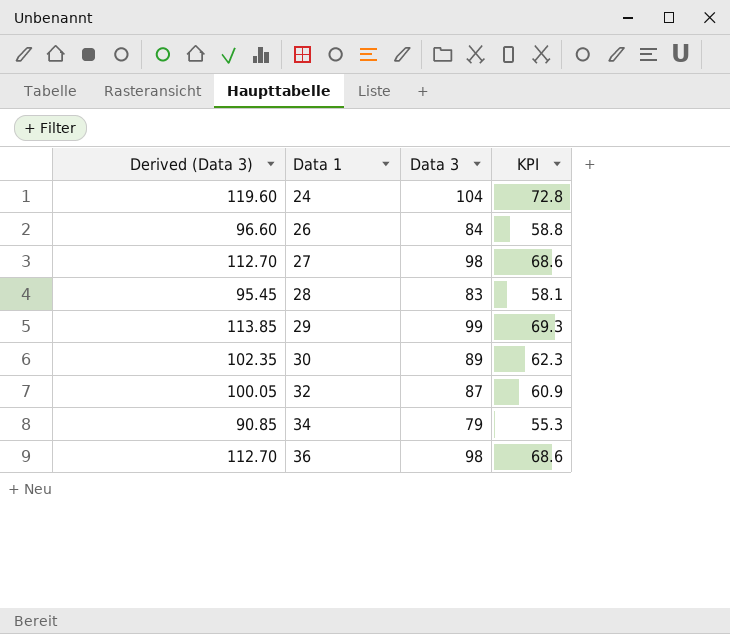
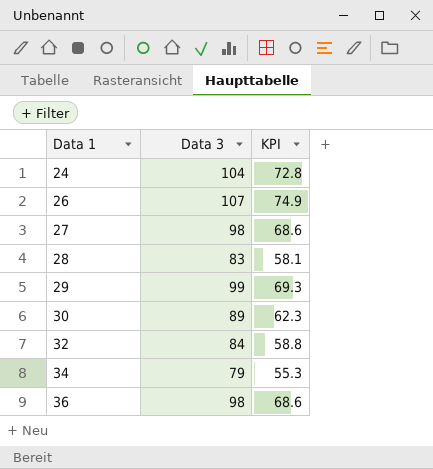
column Derived (Data 3) | formula: [Data 3] * 1.15 -> none
26 | Data 3: 84 -> 107
26 | KPI: 58.8 -> 74.9
32 | Data 3: 87 -> 84
32 | KPI: 60.9 -> 58.8

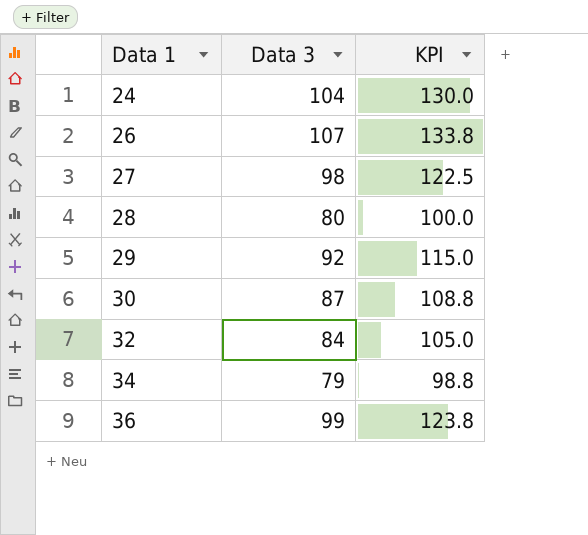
column KPI | formula: [Data 3] * 0.7 -> [Data 3] * 1.25
28 | Data 3: 83 -> 80
29 | Data 3: 99 -> 92
30 | Data 3: 89 -> 87
36 | Data 3: 98 -> 99

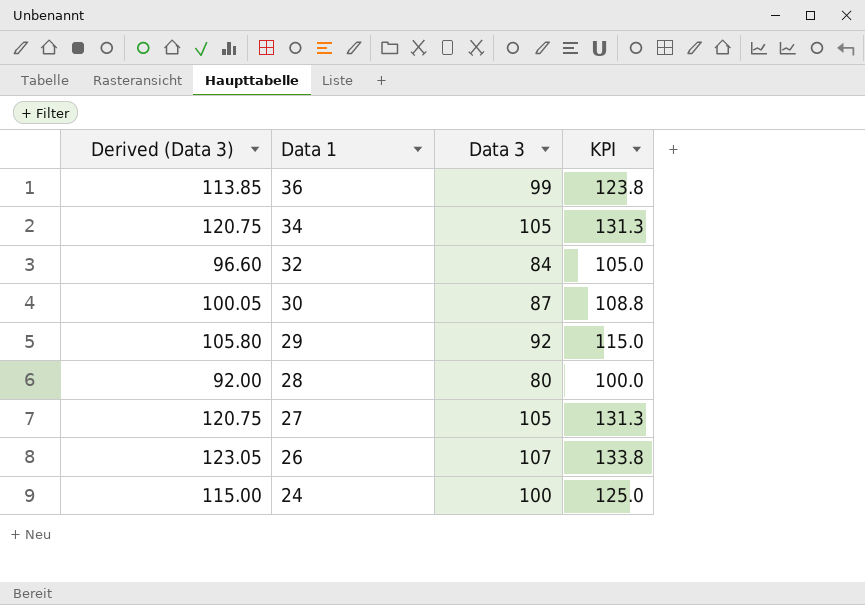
row order: Data 1 ascending -> Data 1 descending
column Derived (Data 3) | formula: none -> [Data 3] * 1.15
34 | Data 3: 79 -> 105
34 | KPI: 98.8 -> 131.3
27 | Data 3: 98 -> 105
27 | KPI: 122.5 -> 131.3
24 | Data 3: 104 -> 100
24 | KPI: 130.0 -> 125.0

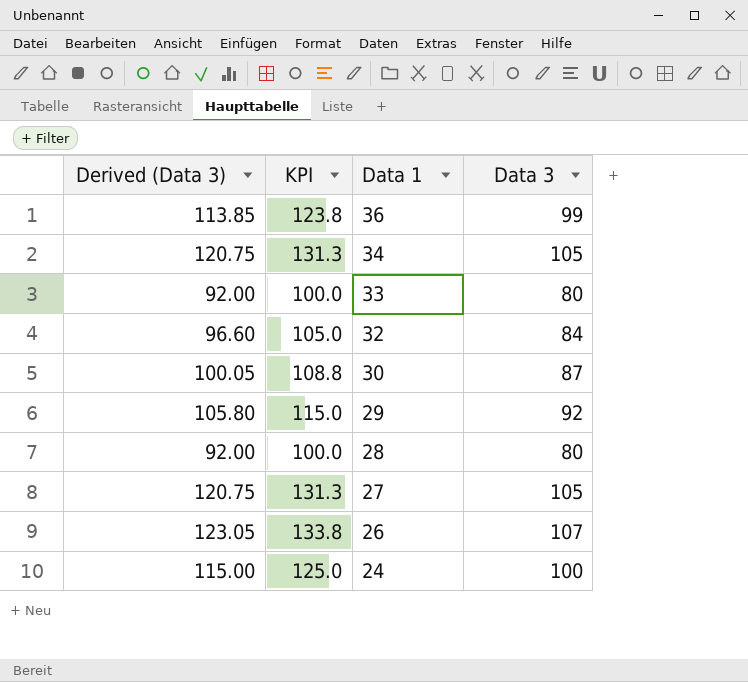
column KPI | position: 4 -> 2
row 33: none -> 92.00 | 100.0 | 80

